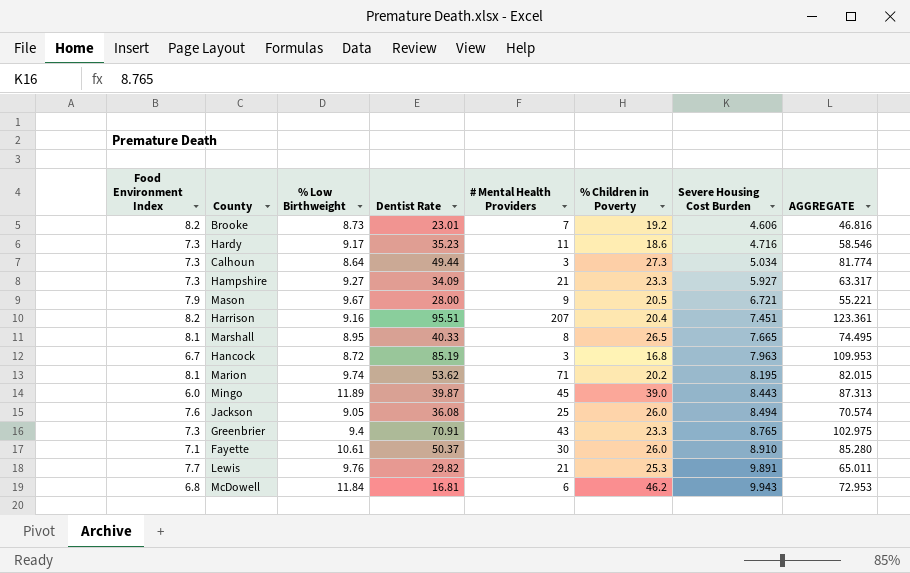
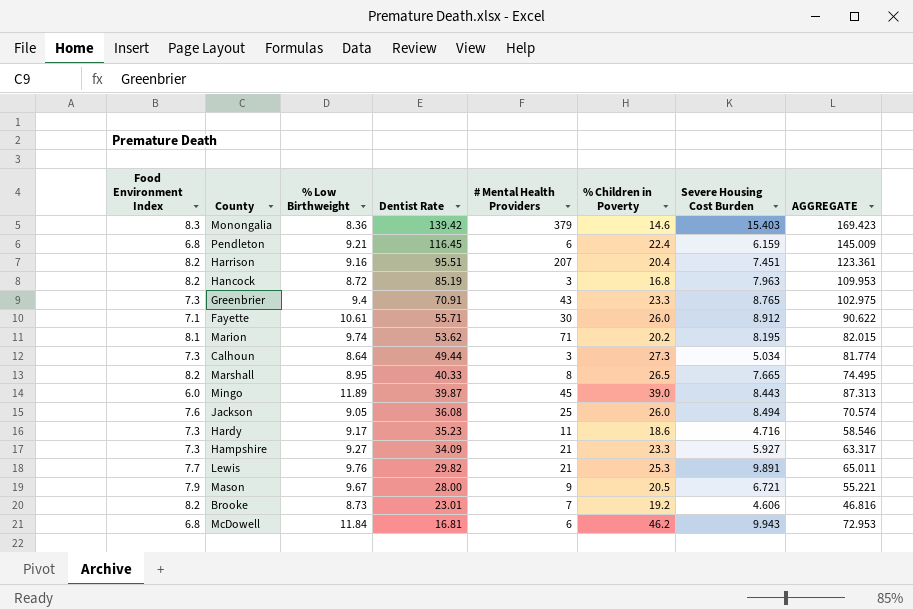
row order: Severe Housing Cost Burden ascending -> Dentist Rate descending
row Monongalia: none -> 8.3 | 8.36 | 139.42 | 379 | 14.6 | 15.403 | 169.423
row Pendleton: none -> 6.8 | 9.21 | 116.45 | 6 | 22.4 | 6.159 | 145.009
Hancock | Food Environment Index: 6.7 -> 8.2
Fayette | Dentist Rate: 50.37 -> 55.71
Fayette | Severe Housing Cost Burden: 8.910 -> 8.912
Fayette | AGGREGATE: 85.280 -> 90.622
Marshall | Food Environment Index: 8.1 -> 8.2

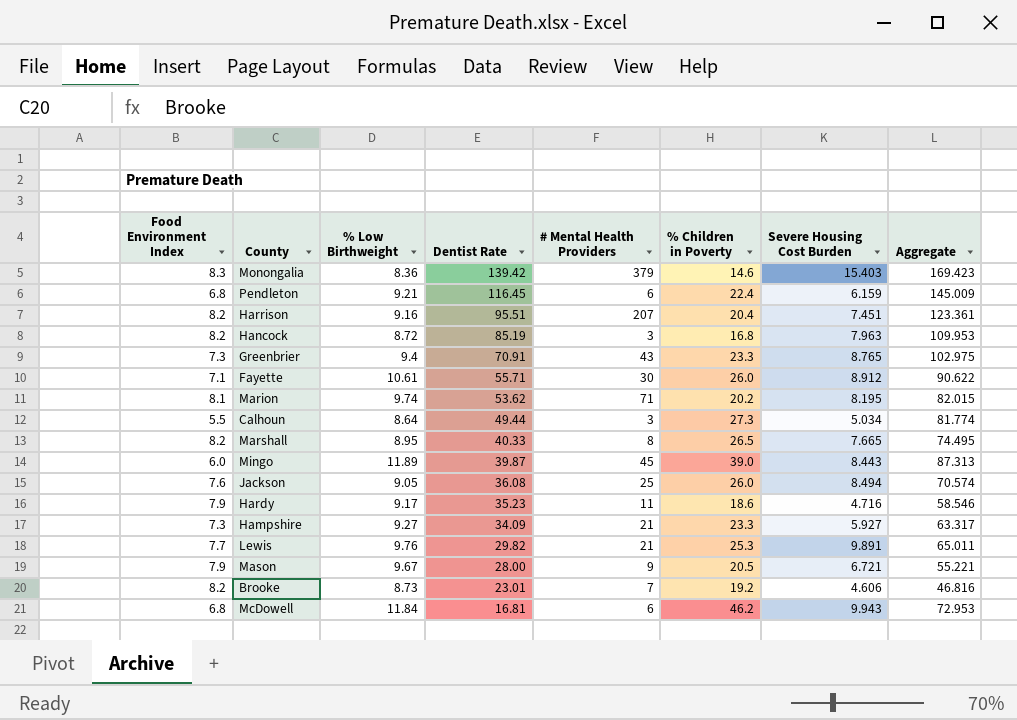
column name: AGGREGATE -> Aggregate
Calhoun | Food Environment Index: 7.3 -> 5.5
Hardy | Food Environment Index: 7.3 -> 7.9

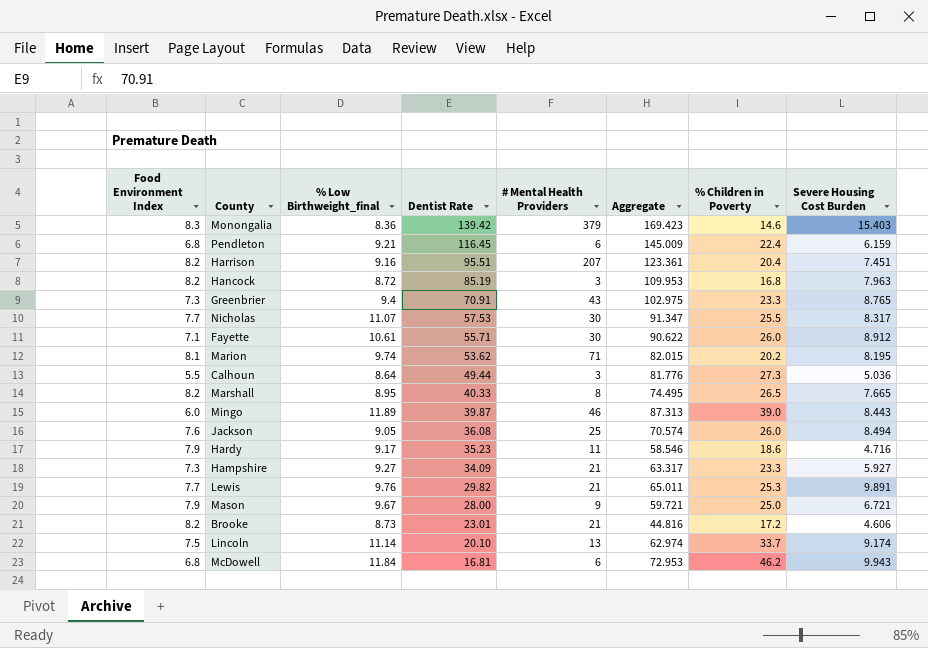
column name: % Low Birthweight -> % Low Birthweight_final
column Aggregate | position: 8 -> 6
row Nicholas: none -> 7.7 | 11.07 | 57.53 | 30 | 91.347 | 25.5 | 8.317
Calhoun | Aggregate: 81.774 -> 81.776
Calhoun | Severe Housing Cost Burden: 5.034 -> 5.036
Mingo | # Mental Health Providers: 45 -> 46
Mason | Aggregate: 55.221 -> 59.721
Mason | % Children in Poverty: 20.5 -> 25.0
Brooke | # Mental Health Providers: 7 -> 21
Brooke | Aggregate: 46.816 -> 44.816
Brooke | % Children in Poverty: 19.2 -> 17.2
row Lincoln: none -> 7.5 | 11.14 | 20.10 | 13 | 62.974 | 33.7 | 9.174

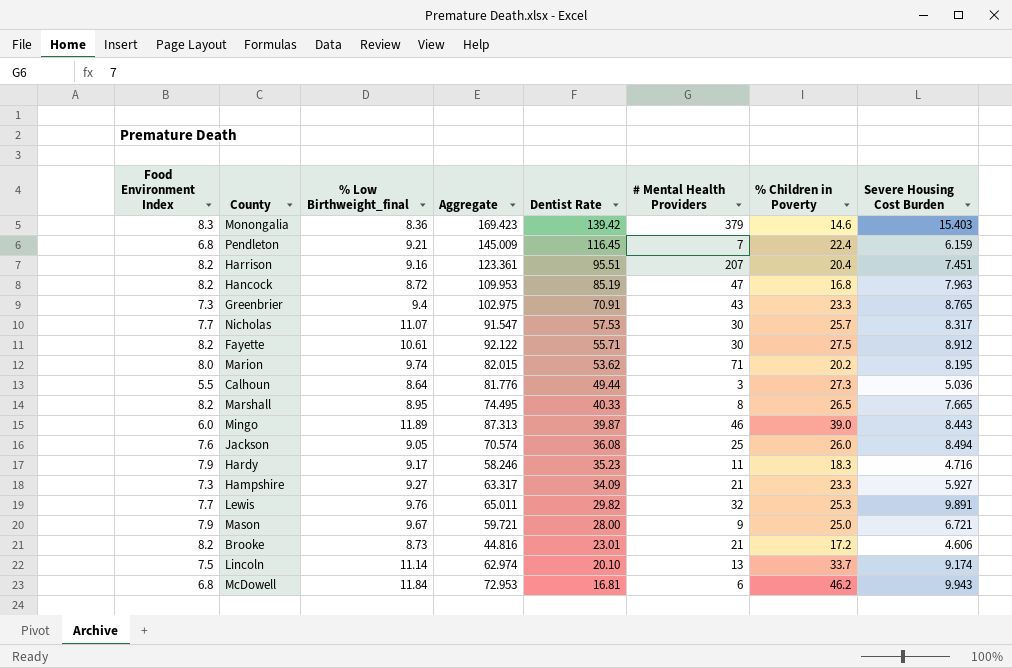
column Aggregate | position: 6 -> 4
Pendleton | # Mental Health Providers: 6 -> 7
Hancock | # Mental Health Providers: 3 -> 47
Nicholas | Aggregate: 91.347 -> 91.547
Nicholas | % Children in Poverty: 25.5 -> 25.7
Fayette | Food Environment Index: 7.1 -> 8.2
Fayette | Aggregate: 90.622 -> 92.122
Fayette | % Children in Poverty: 26.0 -> 27.5
Marion | Food Environment Index: 8.1 -> 8.0
Hardy | Aggregate: 58.546 -> 58.246
Hardy | % Children in Poverty: 18.6 -> 18.3
Lewis | # Mental Health Providers: 21 -> 32

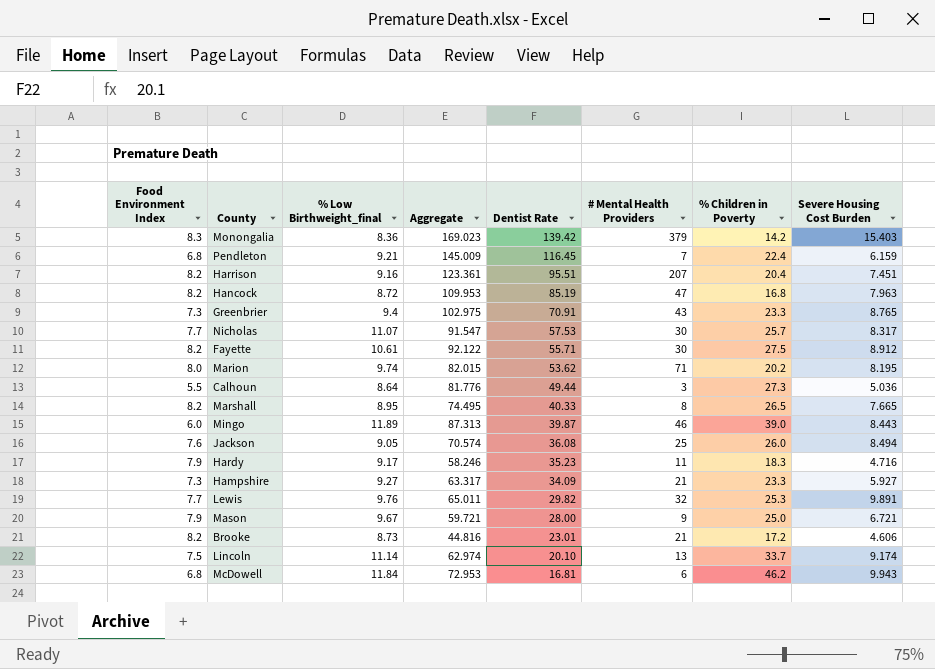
Monongalia | Aggregate: 169.423 -> 169.023
Monongalia | % Children in Poverty: 14.6 -> 14.2

